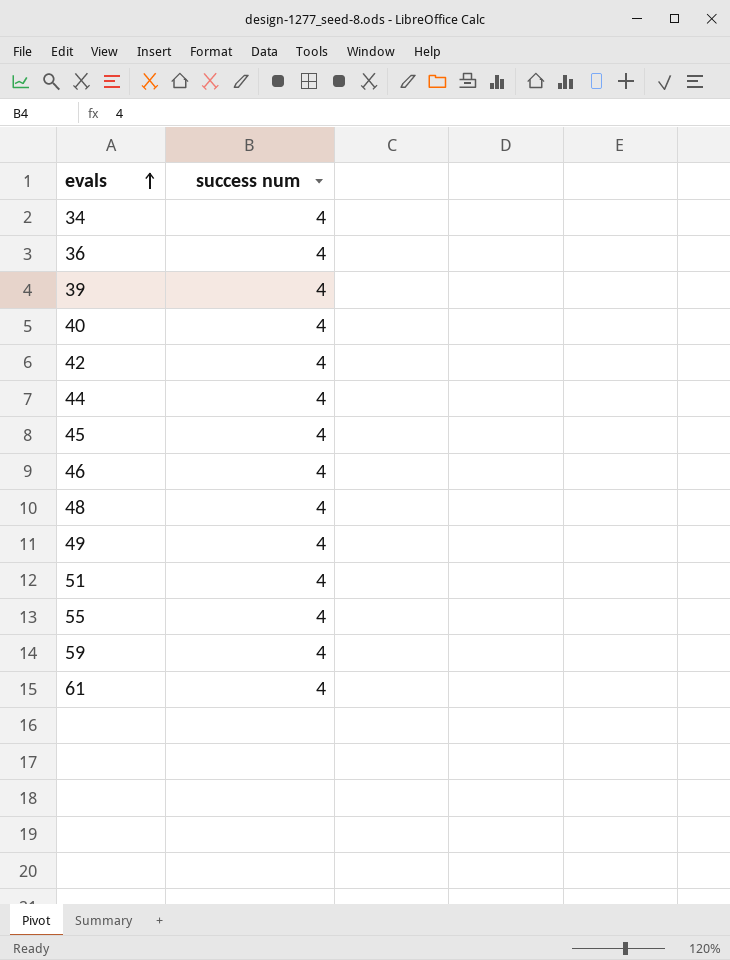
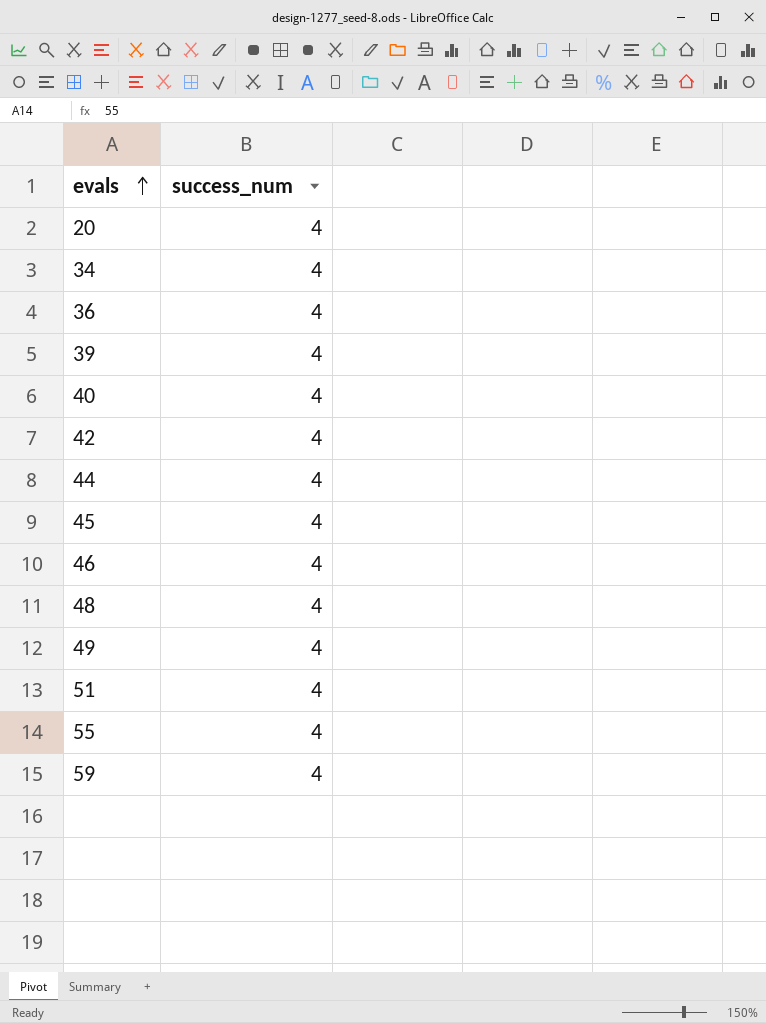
column name: success num -> success_num
row 61: 4 -> none
row 20: none -> 4

